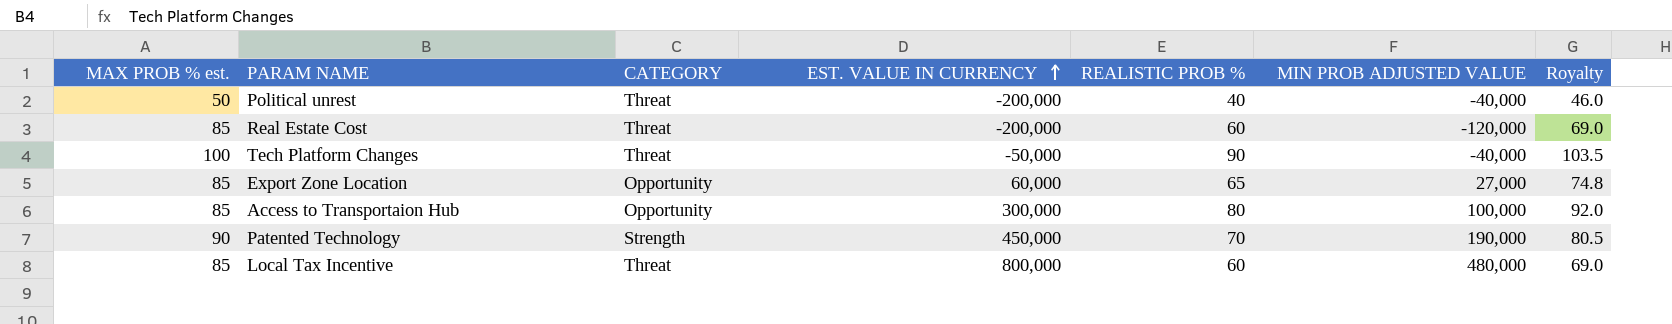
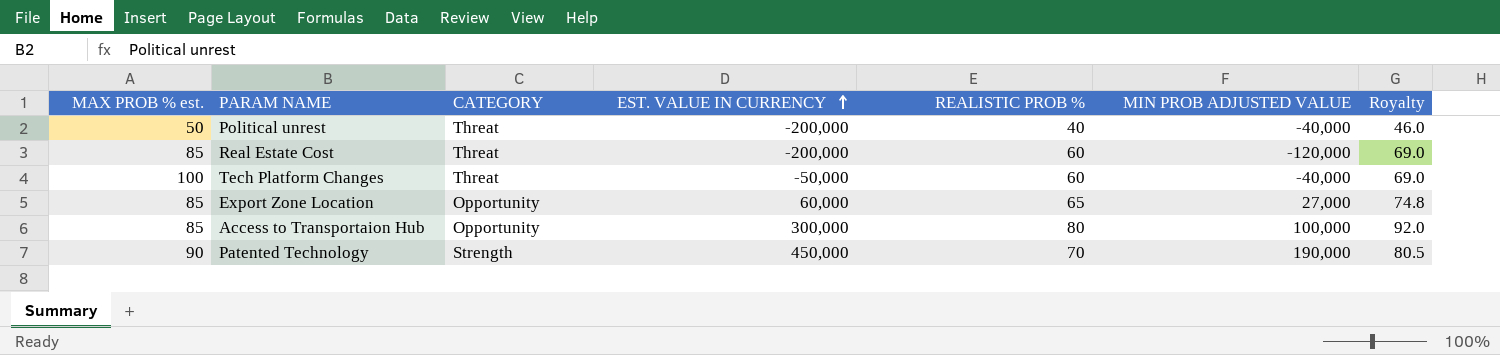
row Local Tax Incentive: 85 | Threat | 800,000 | 60 | 480,000 | 69.0 -> none
Tech Platform Changes | REALISTIC PROB %: 90 -> 60
Tech Platform Changes | Royalty: 103.5 -> 69.0

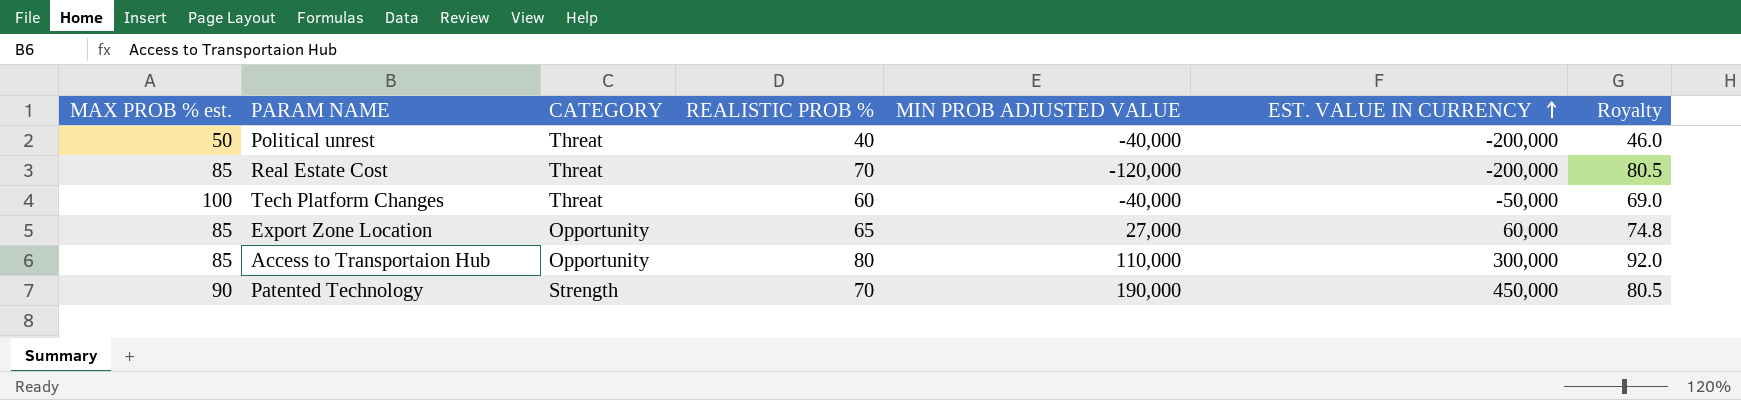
column EST. VALUE IN CURRENCY | position: 4 -> 6
Real Estate Cost | REALISTIC PROB %: 60 -> 70
Real Estate Cost | Royalty: 69.0 -> 80.5
Access to Transportaion Hub | MIN PROB ADJUSTED VALUE: 100,000 -> 110,000

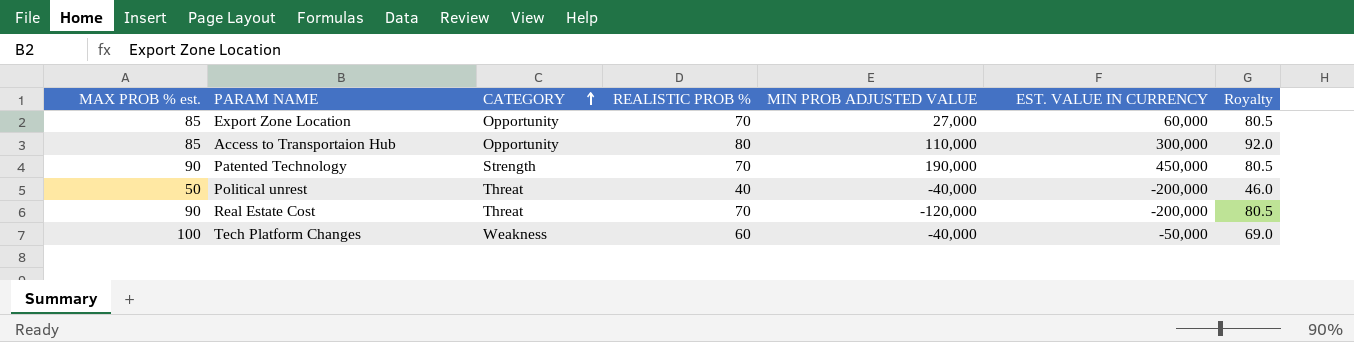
row order: EST. VALUE IN CURRENCY ascending -> CATEGORY ascending
Export Zone Location | REALISTIC PROB %: 65 -> 70
Export Zone Location | Royalty: 74.8 -> 80.5
Real Estate Cost | MAX PROB % est.: 85 -> 90
Tech Platform Changes | CATEGORY: Threat -> Weakness

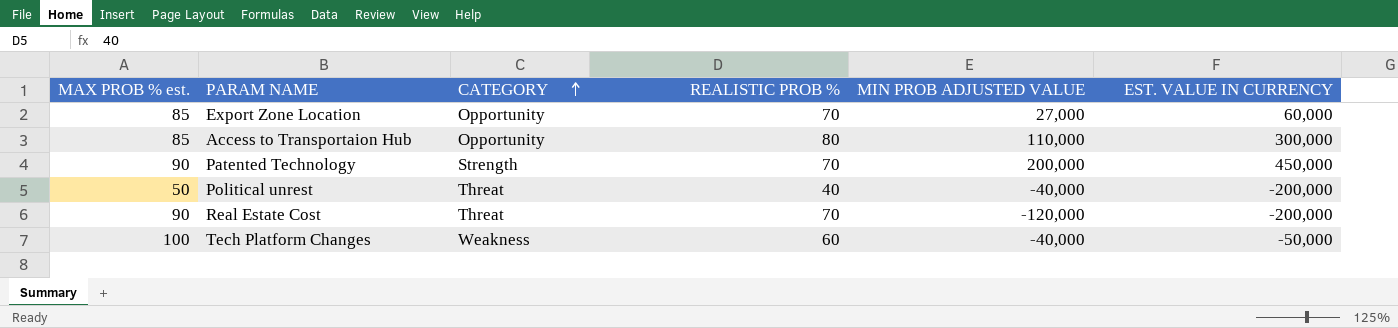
column Royalty | formula: [REALISTIC PROB %] * 1.15 -> none
Patented Technology | MIN PROB ADJUSTED VALUE: 190,000 -> 200,000

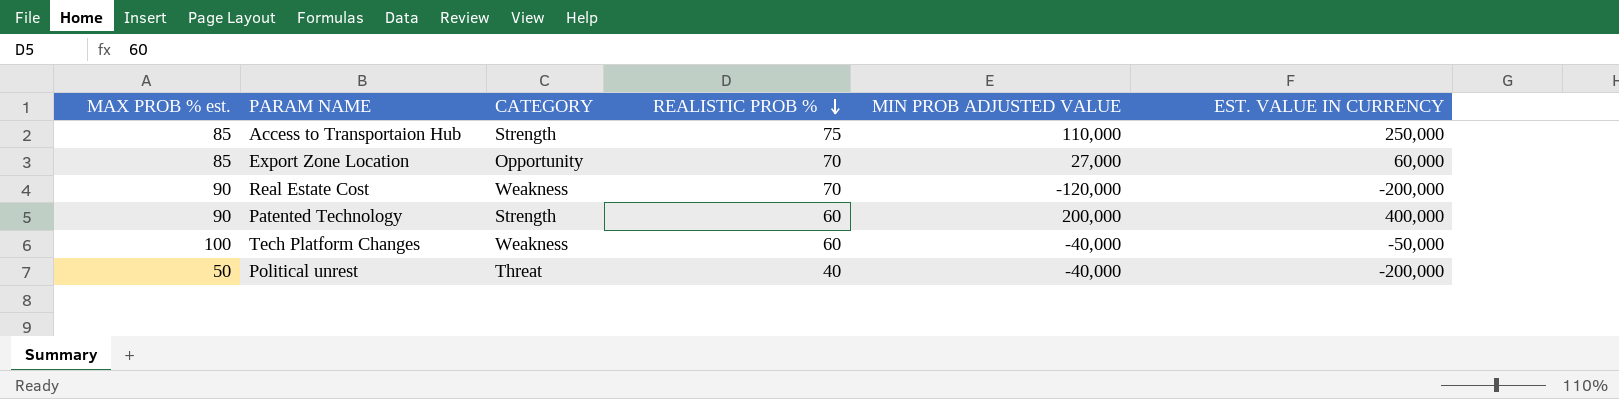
row order: CATEGORY ascending -> REALISTIC PROB % descending
Access to Transportaion Hub | CATEGORY: Opportunity -> Strength
Access to Transportaion Hub | REALISTIC PROB %: 80 -> 75
Access to Transportaion Hub | EST. VALUE IN CURRENCY: 300,000 -> 250,000
Real Estate Cost | CATEGORY: Threat -> Weakness
Patented Technology | REALISTIC PROB %: 70 -> 60
Patented Technology | EST. VALUE IN CURRENCY: 450,000 -> 400,000

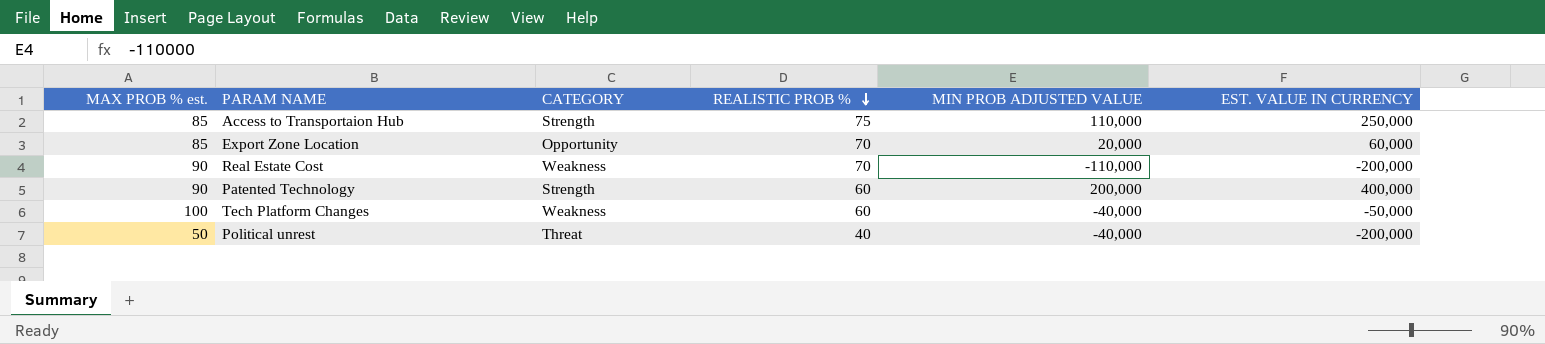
Export Zone Location | MIN PROB ADJUSTED VALUE: 27,000 -> 20,000
Real Estate Cost | MIN PROB ADJUSTED VALUE: -120,000 -> -110,000

